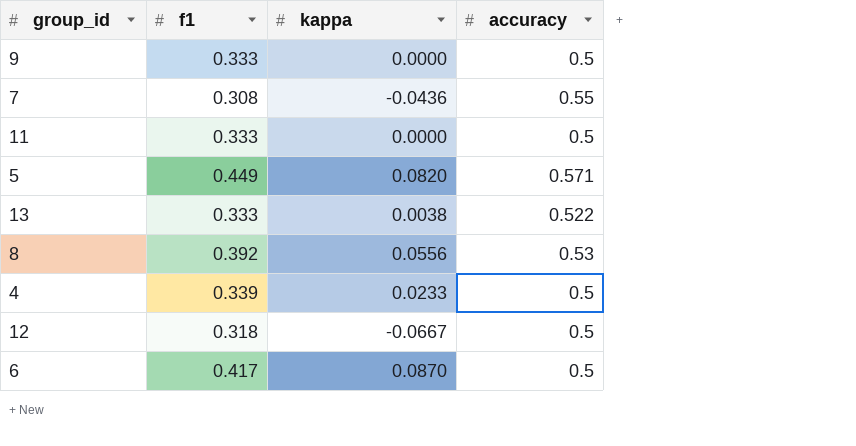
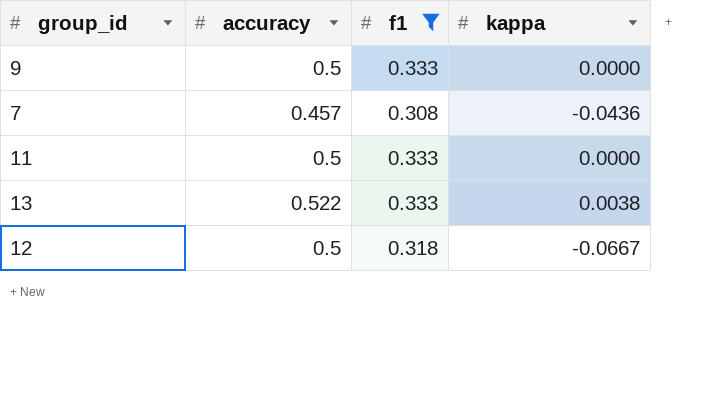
filter: none -> f1 <= 0.333
column accuracy | position: 4 -> 2
7 | accuracy: 0.55 -> 0.457

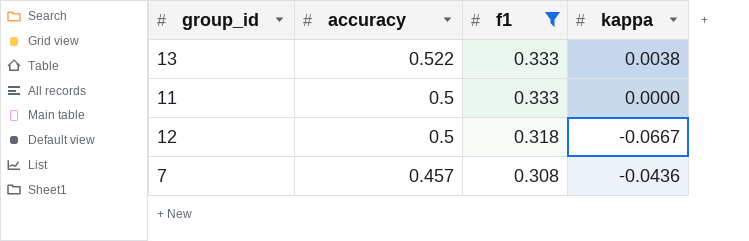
row order: none -> accuracy descending
row 9: 0.5 | 0.333 | 0.0000 -> none

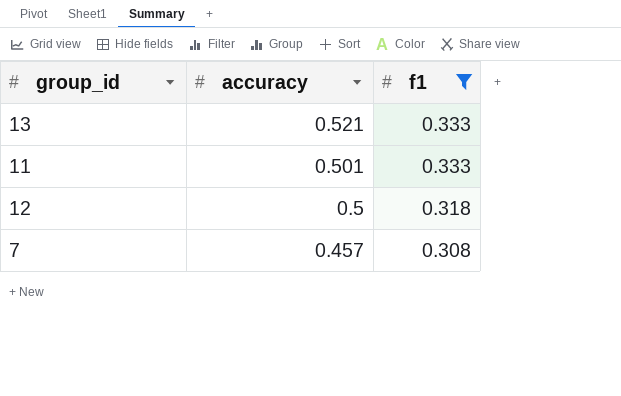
column kappa | position: 4 -> none
13 | accuracy: 0.522 -> 0.521
11 | accuracy: 0.5 -> 0.501

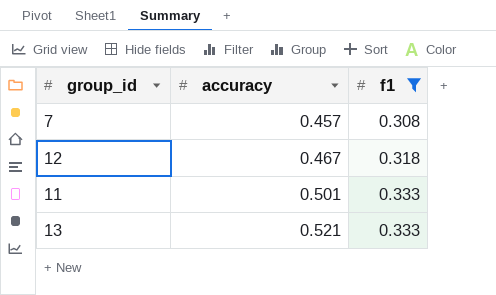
row order: accuracy descending -> accuracy ascending
12 | accuracy: 0.5 -> 0.467

